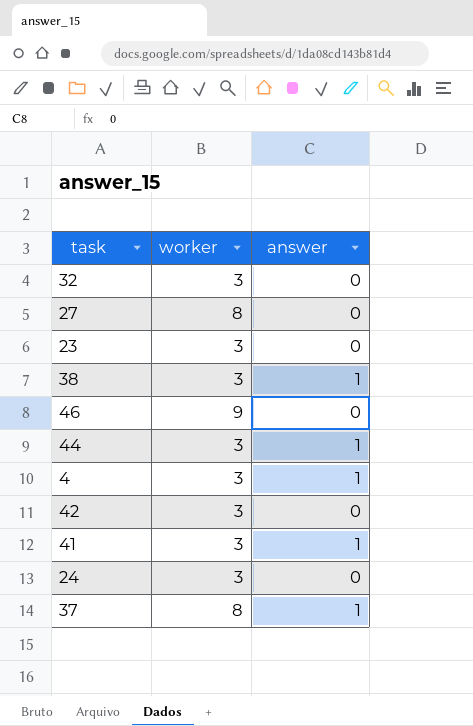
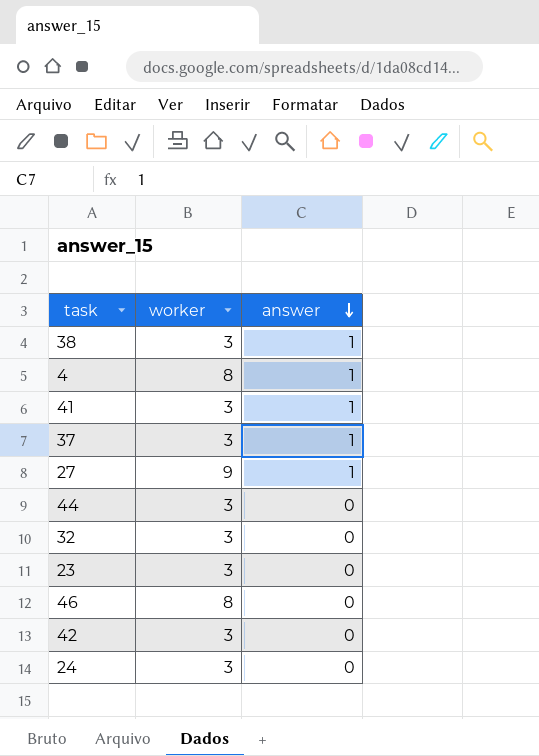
row order: none -> answer descending
4 | worker: 3 -> 8
37 | worker: 8 -> 3
27 | worker: 8 -> 9
27 | answer: 0 -> 1
44 | answer: 1 -> 0
46 | worker: 9 -> 8

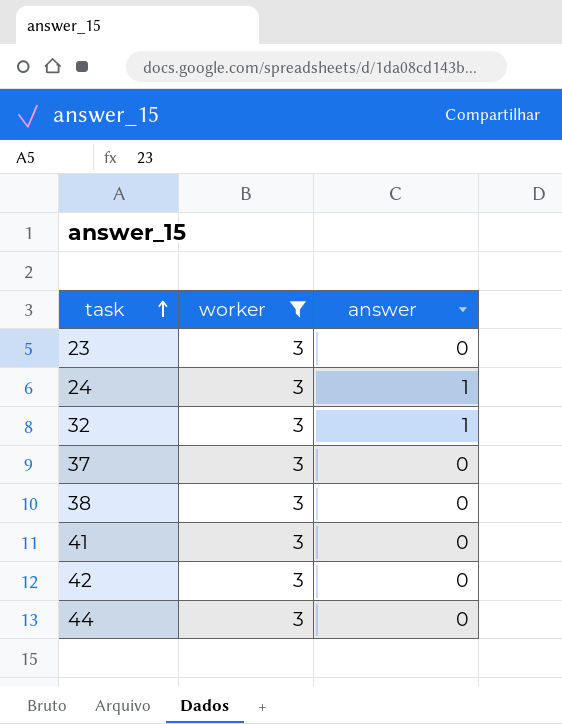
filter: none -> worker = 3
row order: answer descending -> task ascending
24 | answer: 0 -> 1
32 | answer: 0 -> 1
37 | answer: 1 -> 0
38 | answer: 1 -> 0
41 | answer: 1 -> 0

